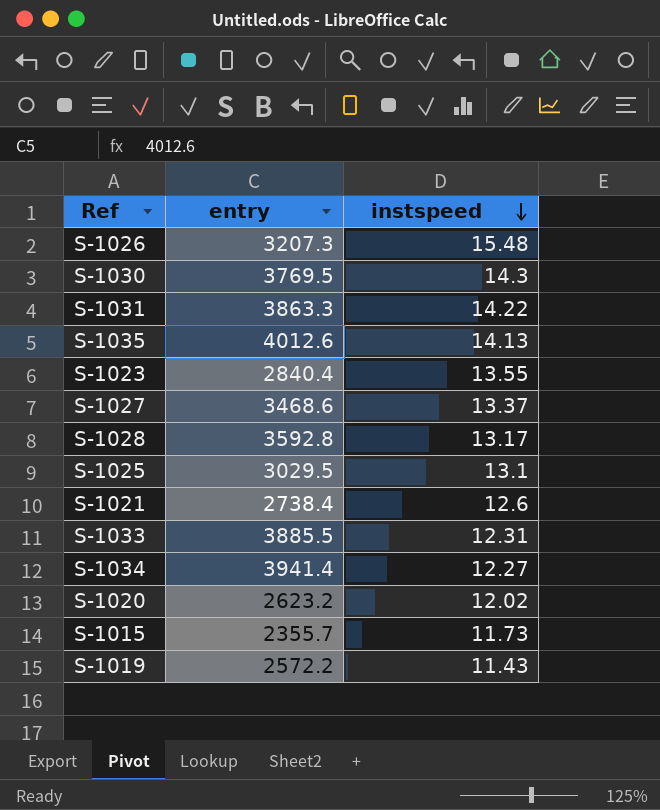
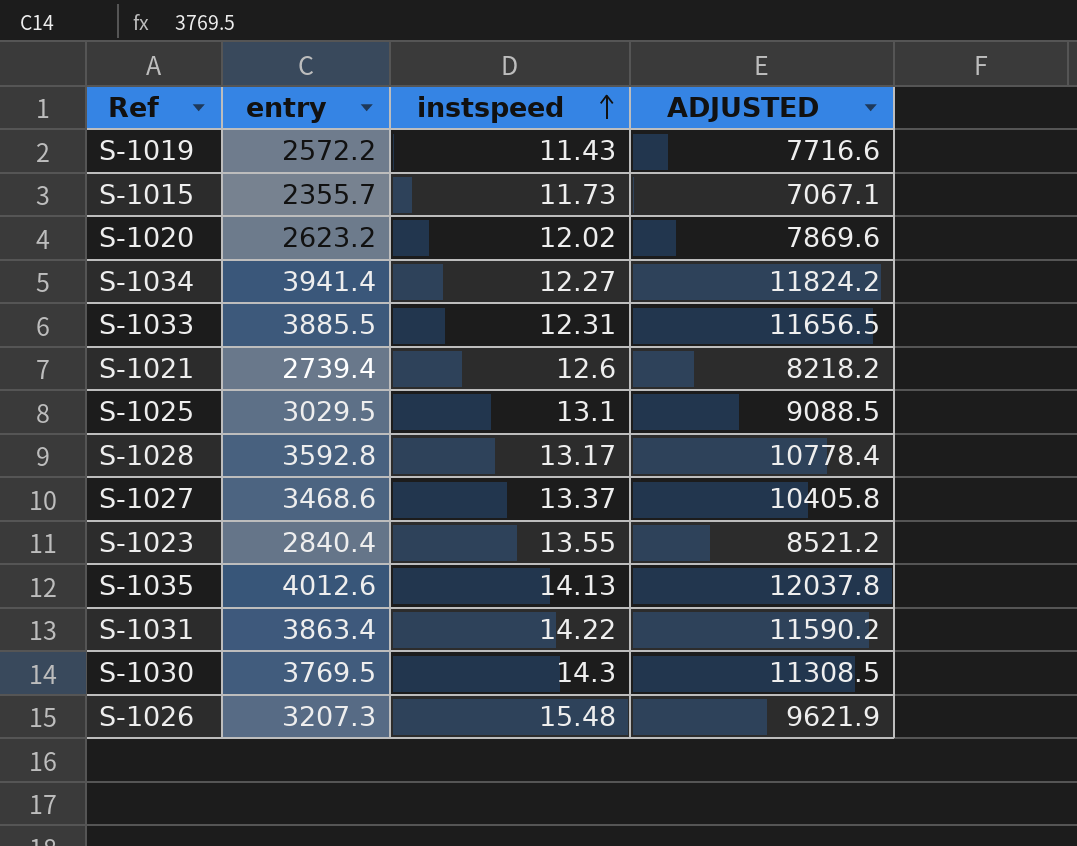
row order: instspeed descending -> instspeed ascending
column ADJUSTED | formula: none -> [entry] * 3
S-1021 | entry: 2738.4 -> 2739.4
S-1031 | entry: 3863.3 -> 3863.4

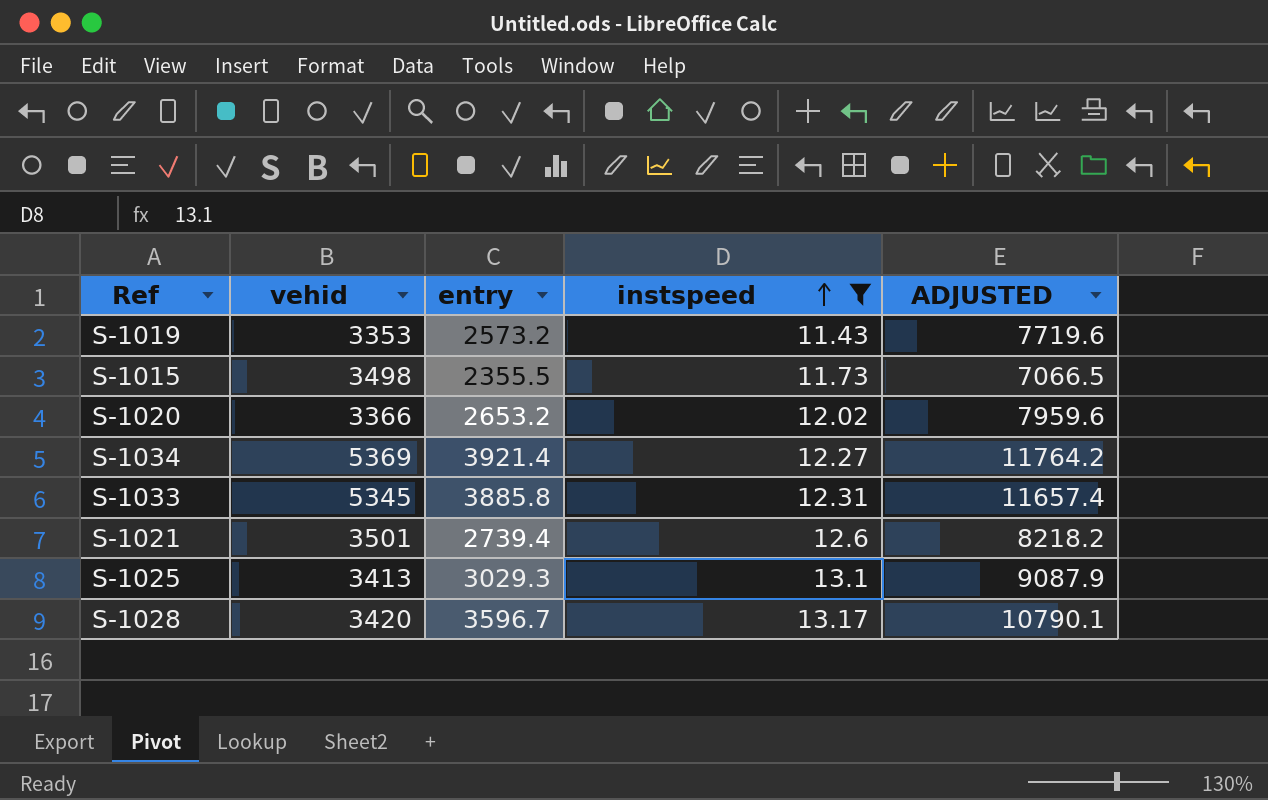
filter: none -> instspeed <= 13.17
column vehid | position: none -> 2
S-1019 | entry: 2572.2 -> 2573.2
S-1019 | ADJUSTED: 7716.6 -> 7719.6
S-1015 | entry: 2355.7 -> 2355.5
S-1015 | ADJUSTED: 7067.1 -> 7066.5
S-1020 | entry: 2623.2 -> 2653.2
S-1020 | ADJUSTED: 7869.6 -> 7959.6
S-1034 | entry: 3941.4 -> 3921.4
S-1034 | ADJUSTED: 11824.2 -> 11764.2
S-1033 | entry: 3885.5 -> 3885.8
S-1033 | ADJUSTED: 11656.5 -> 11657.4
S-1025 | entry: 3029.5 -> 3029.3
S-1025 | ADJUSTED: 9088.5 -> 9087.9
S-1028 | entry: 3592.8 -> 3596.7
S-1028 | ADJUSTED: 10778.4 -> 10790.1

